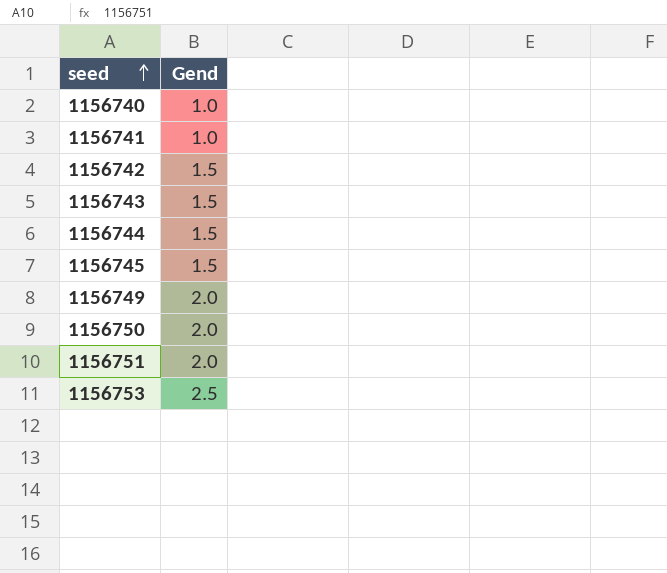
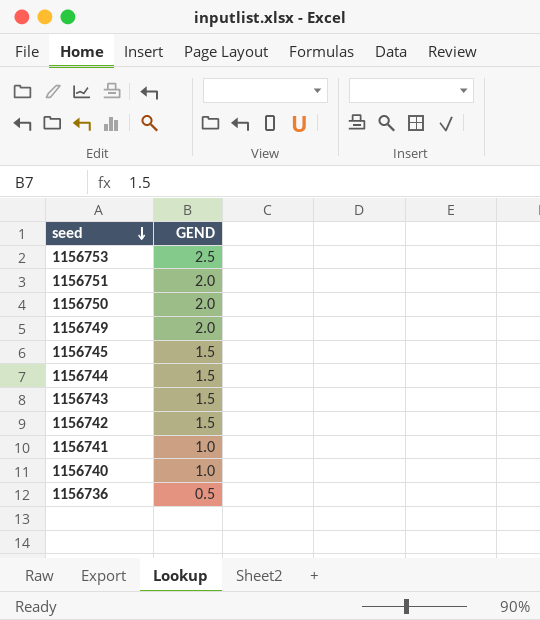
row order: seed ascending -> seed descending
column name: Gend -> GEND
row 1156736: none -> 0.5

